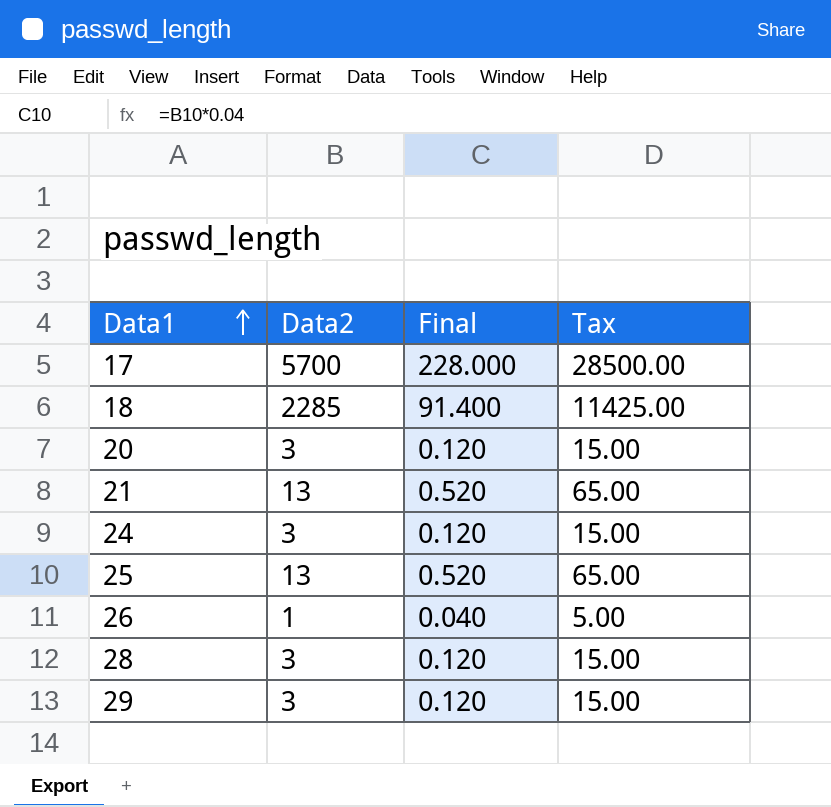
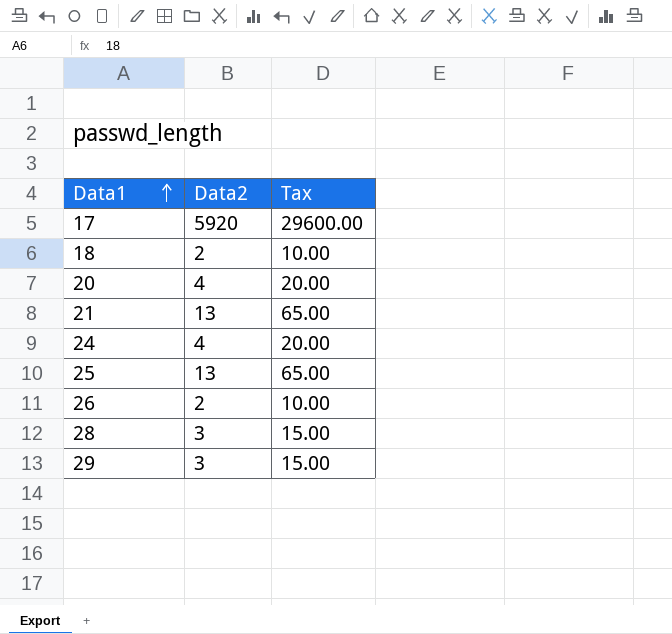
column Final | formula: [Data2] * 0.04 -> none
17 | Data2: 5700 -> 5920
17 | Tax: 28500.00 -> 29600.00
18 | Data2: 2285 -> 2
18 | Tax: 11425.00 -> 10.00
20 | Data2: 3 -> 4
20 | Tax: 15.00 -> 20.00
24 | Data2: 3 -> 4
24 | Tax: 15.00 -> 20.00
26 | Data2: 1 -> 2
26 | Tax: 5.00 -> 10.00

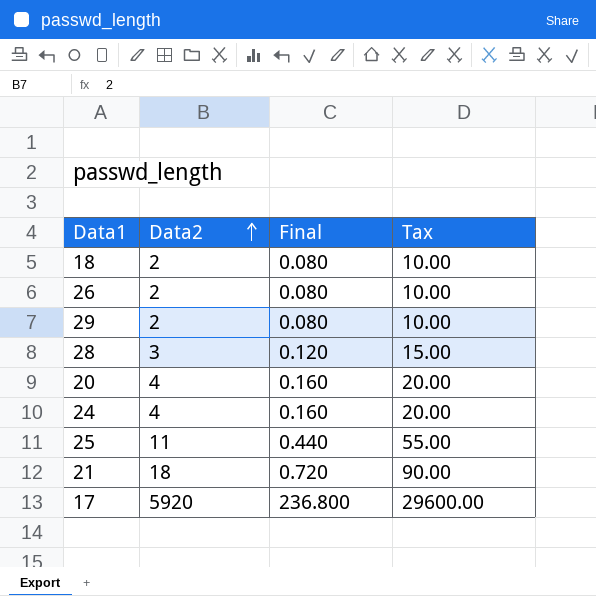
row order: Data1 ascending -> Data2 ascending
column Final | formula: none -> [Data2] * 0.04
29 | Data2: 3 -> 2
29 | Tax: 15.00 -> 10.00
25 | Data2: 13 -> 11
25 | Tax: 65.00 -> 55.00
21 | Data2: 13 -> 18
21 | Tax: 65.00 -> 90.00

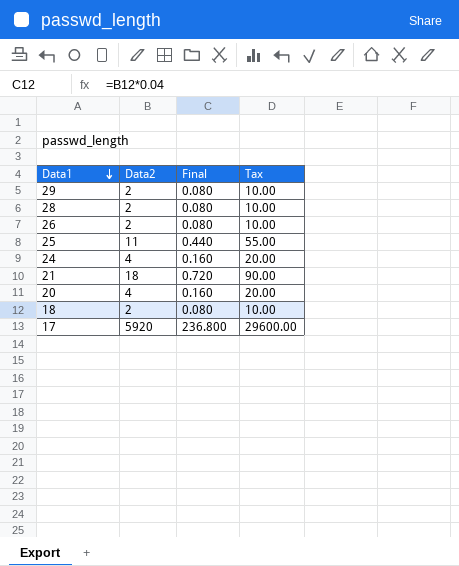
row order: Data2 ascending -> Data1 descending
28 | Data2: 3 -> 2
28 | Final: 0.120 -> 0.080
28 | Tax: 15.00 -> 10.00

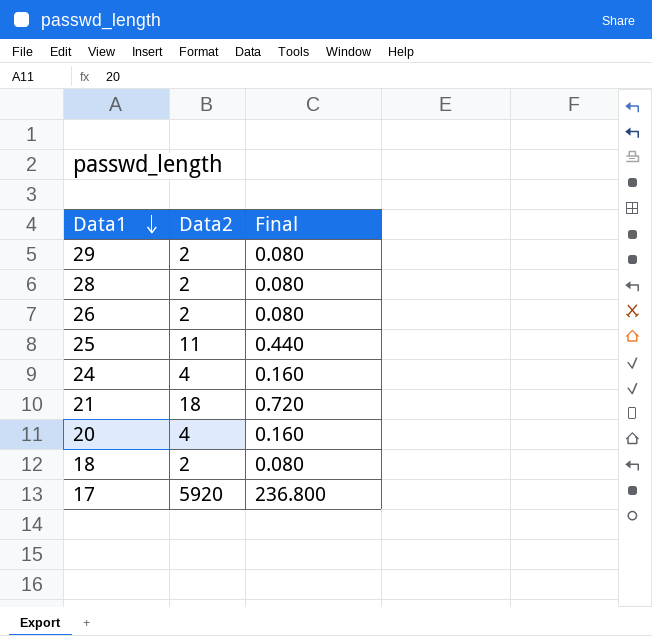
column Tax | formula: [Data2] * 5 -> none

